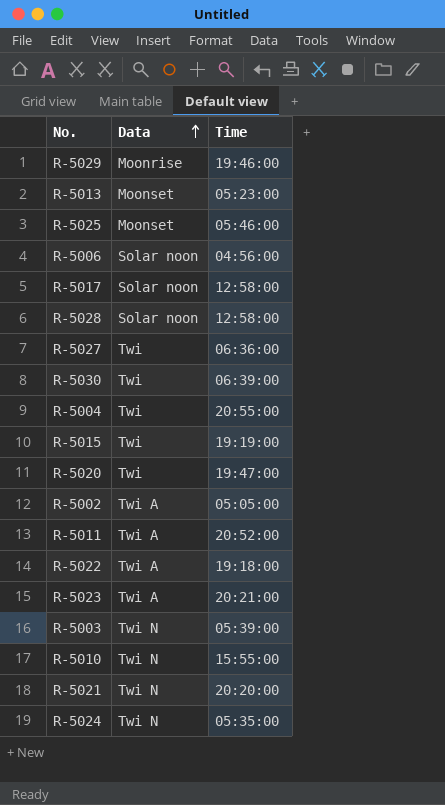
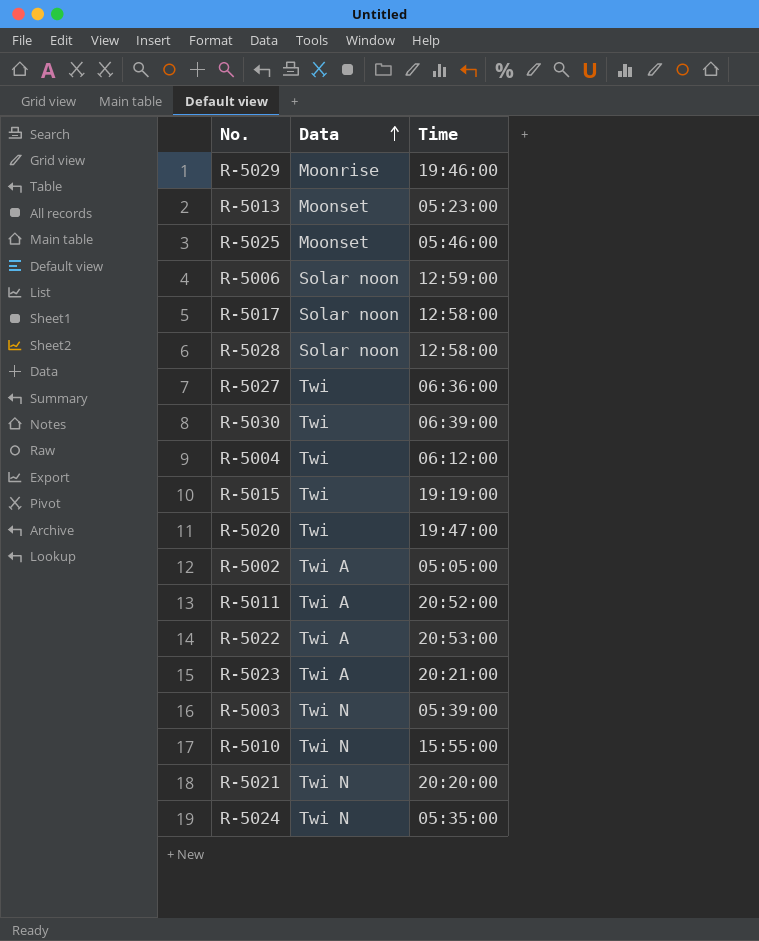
R-5006 | Time: 04:56:00 -> 12:59:00
R-5004 | Time: 20:55:00 -> 06:12:00
R-5022 | Time: 19:18:00 -> 20:53:00

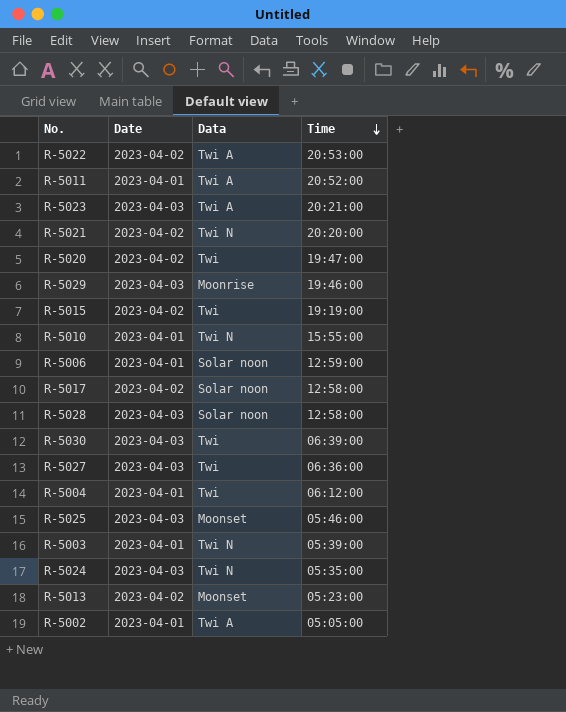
row order: Data ascending -> Time descending
column Date | position: none -> 2

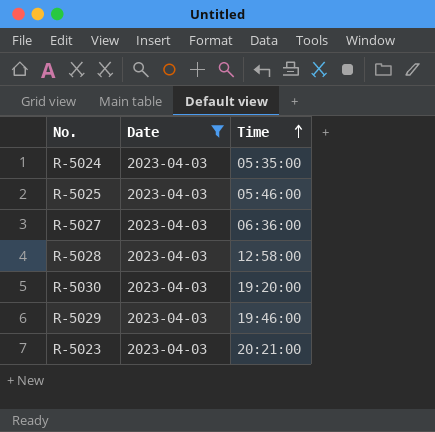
filter: none -> Date = 2023-04-03
row order: Time descending -> Time ascending
column Data | position: 3 -> none
R-5030 | Time: 06:39:00 -> 19:20:00

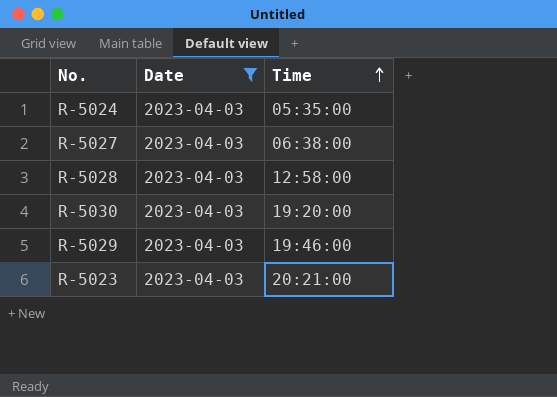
row R-5025: 2023-04-03 | 05:46:00 -> none
R-5027 | Time: 06:36:00 -> 06:38:00

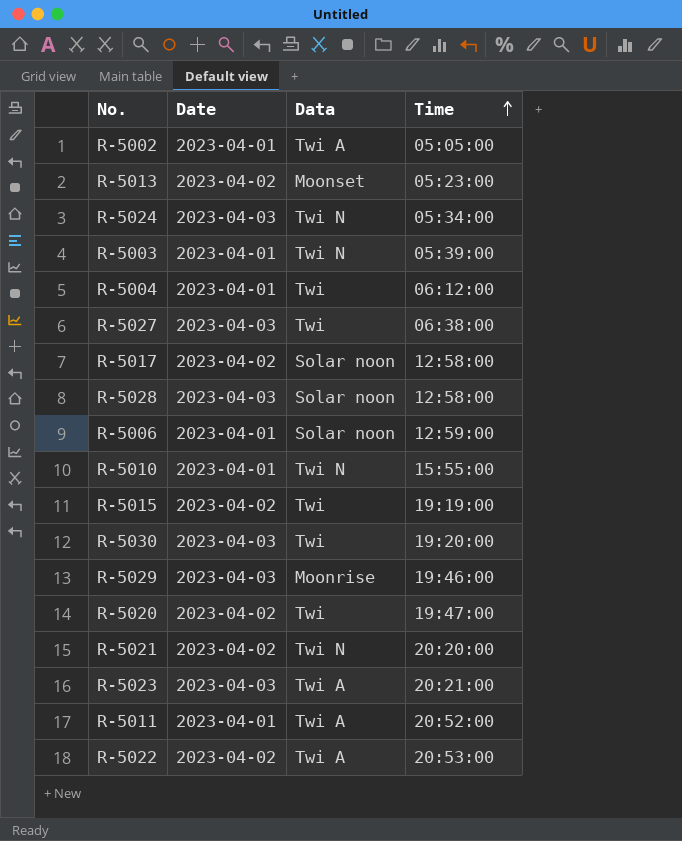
filter: Date = 2023-04-03 -> none
column Data | position: none -> 3
R-5024 | Time: 05:35:00 -> 05:34:00

